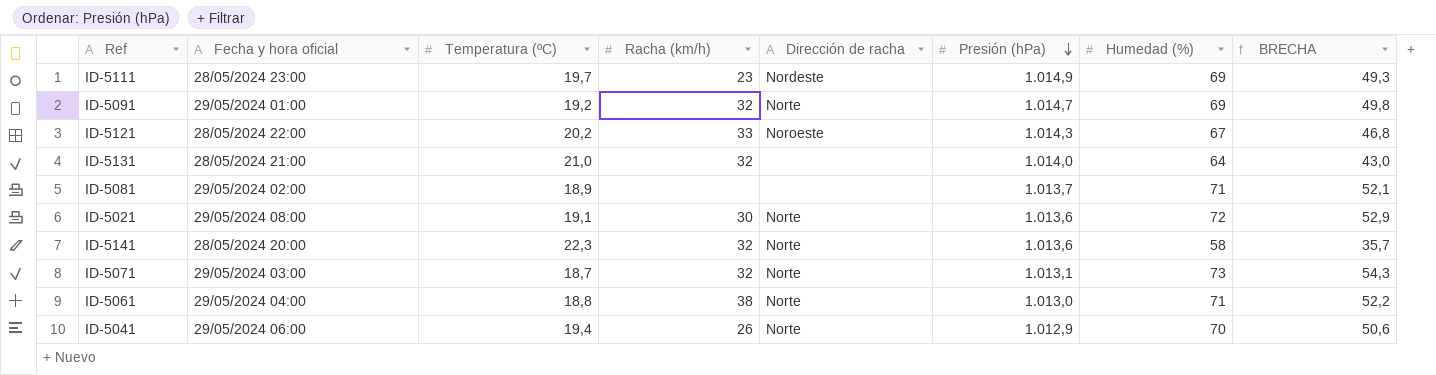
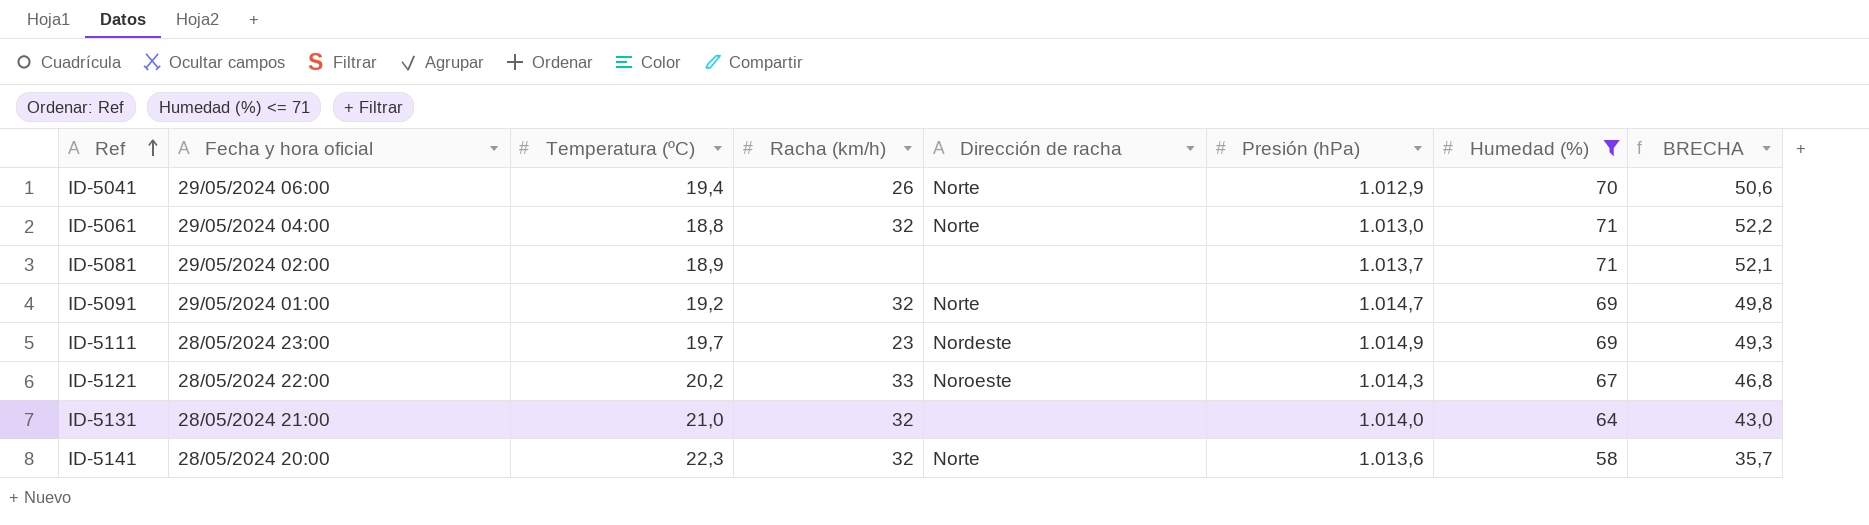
filter: none -> Humedad (%) <= 71
row order: Presión (hPa) descending -> Ref ascending
ID-5061 | Racha (km/h): 38 -> 32

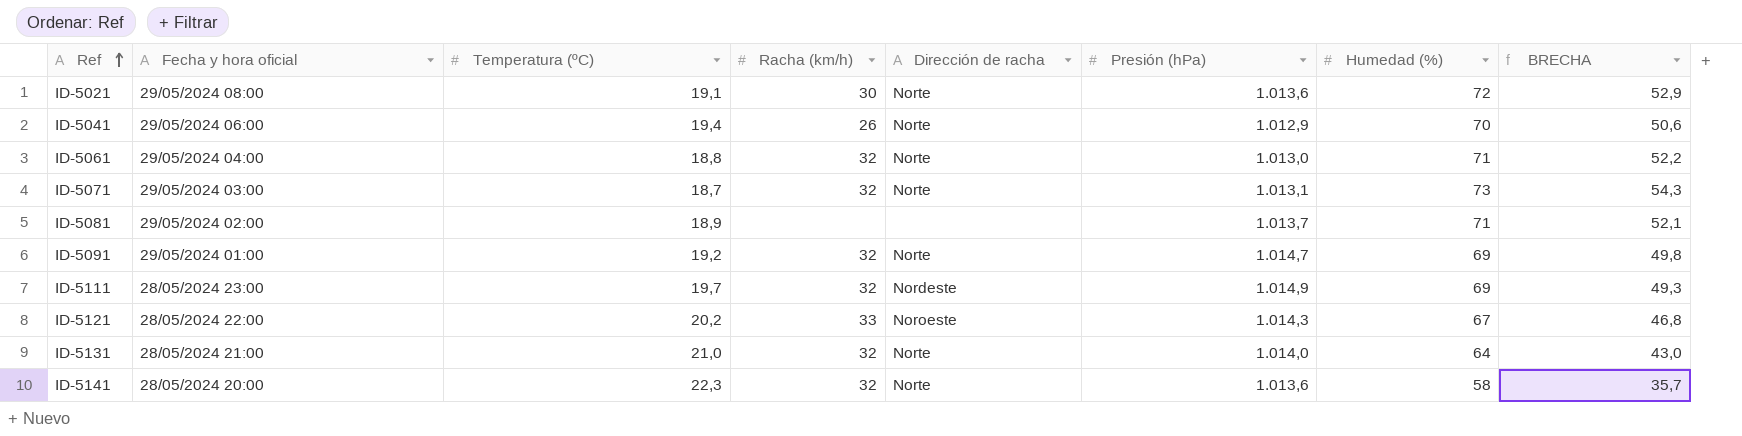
filter: Humedad (%) <= 71 -> none
ID-5111 | Racha (km/h): 23 -> 32
ID-5131 | Dirección de racha: none -> Norte

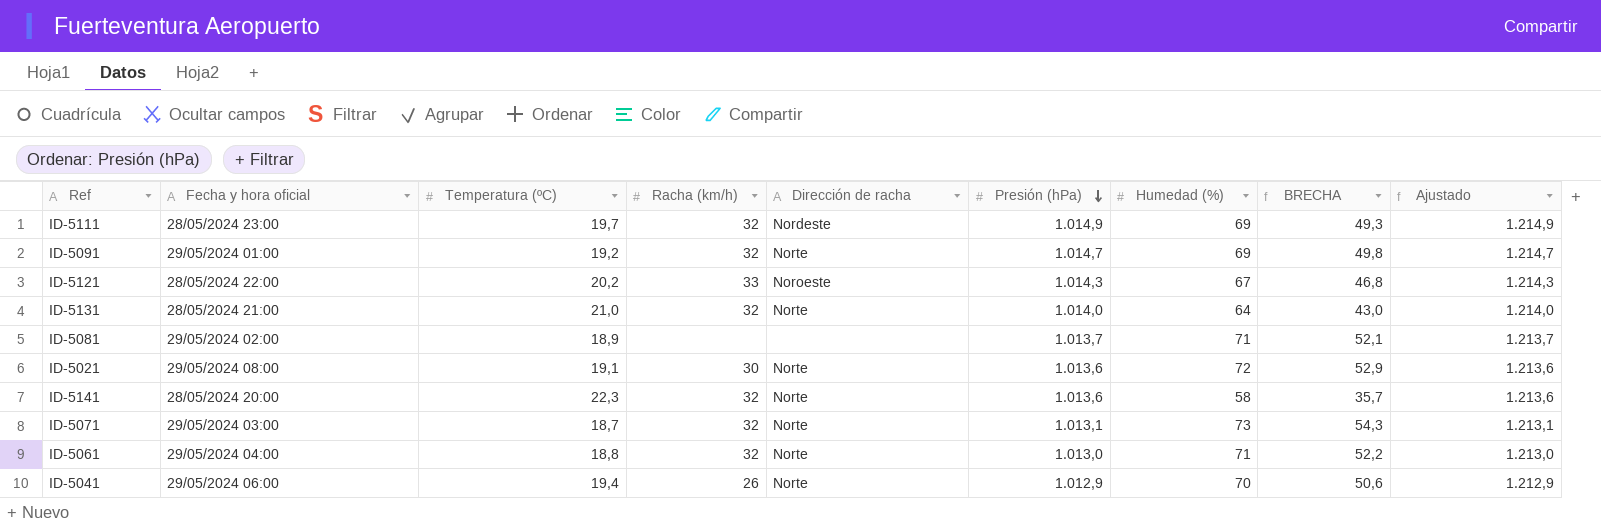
row order: Ref ascending -> Presión (hPa) descending
column Ajustado | formula: none -> [Presión (hPa)] + 200

